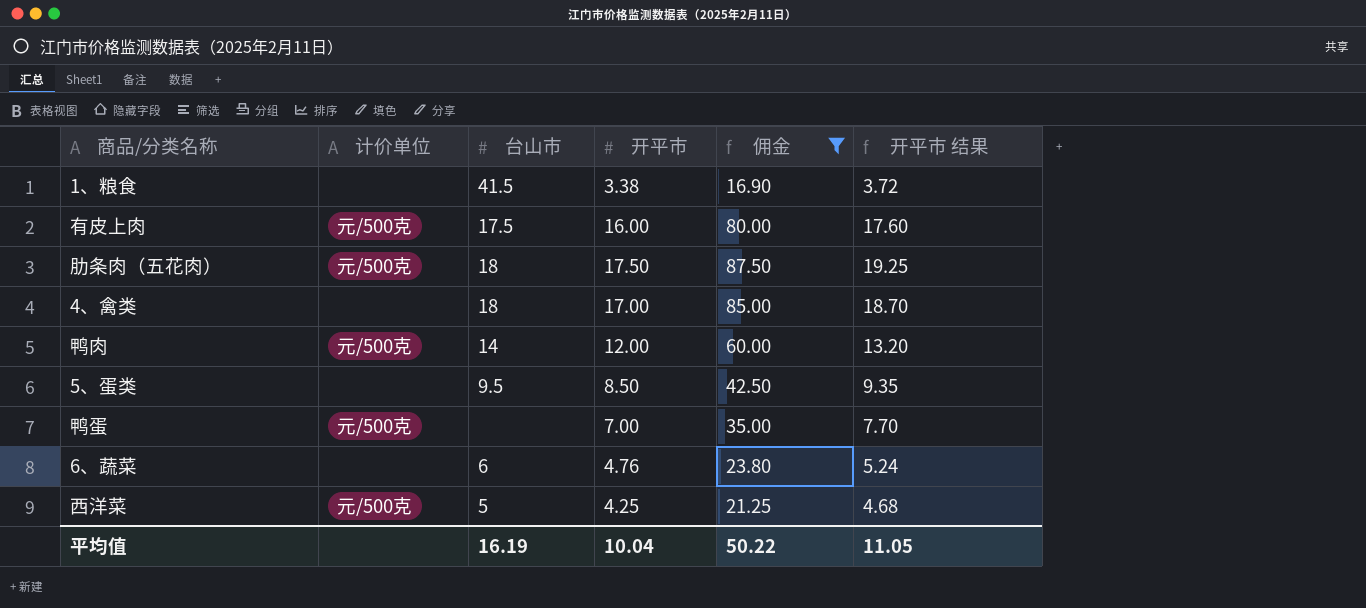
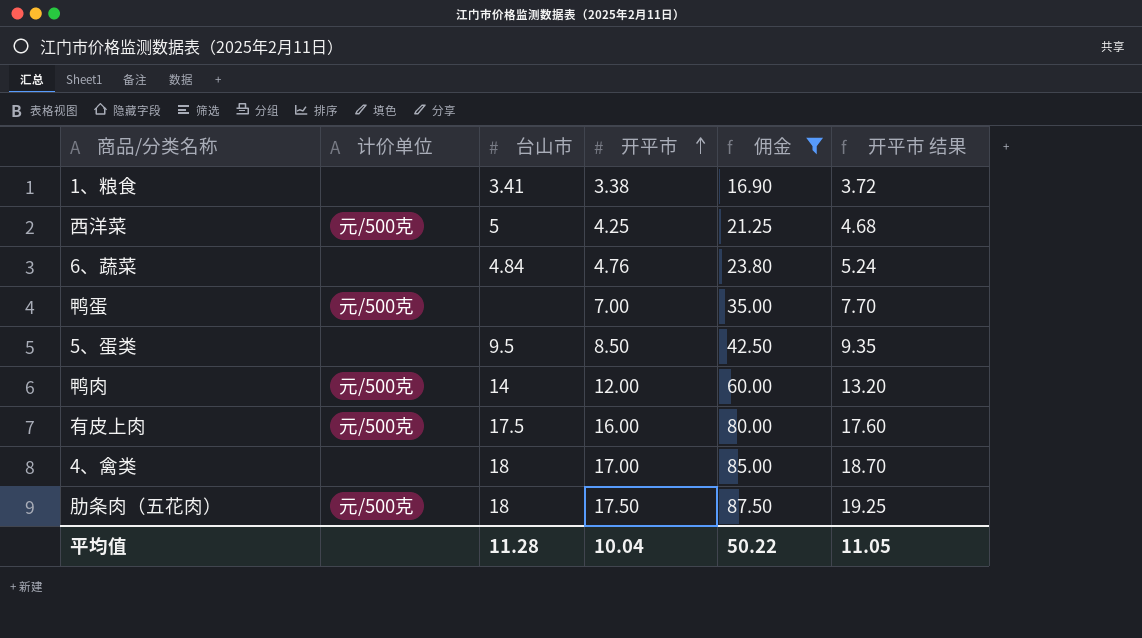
row order: none -> 开平市 ascending
1、粮食 | 台山市: 41.5 -> 3.41
6、蔬菜 | 台山市: 6 -> 4.84
平均值 | 台山市: 16.19 -> 11.28

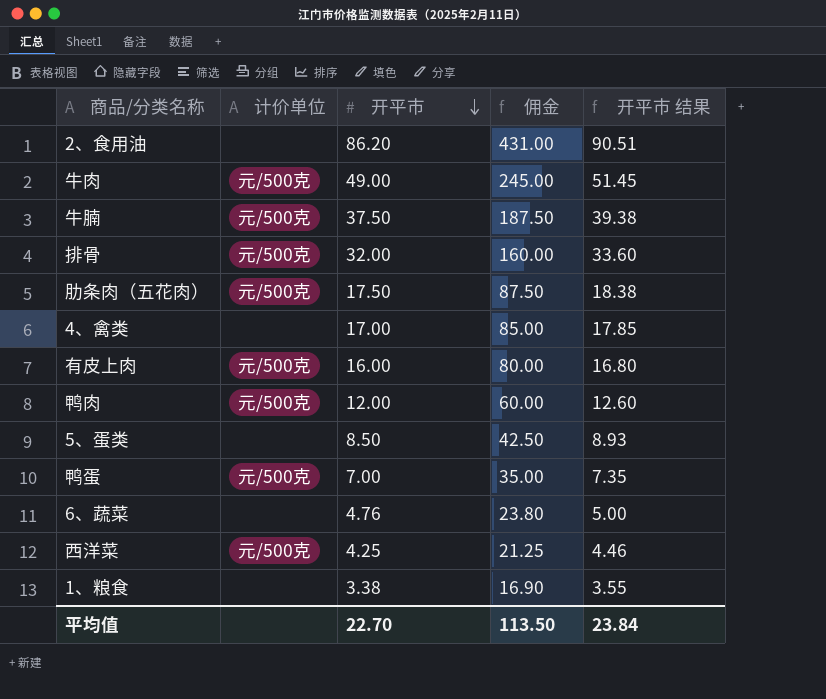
filter: 佣金 <= 87.50 -> none
row order: 开平市 ascending -> 开平市 descending
column 台山市 | position: 3 -> none
column 开平市 结果 | formula: [开平市] * 1.1 -> [开平市] * 1.05
平均值 | 开平市: 10.04 -> 22.70
平均值 | 佣金: 50.22 -> 113.50
平均值 | 开平市 结果: 11.05 -> 23.84

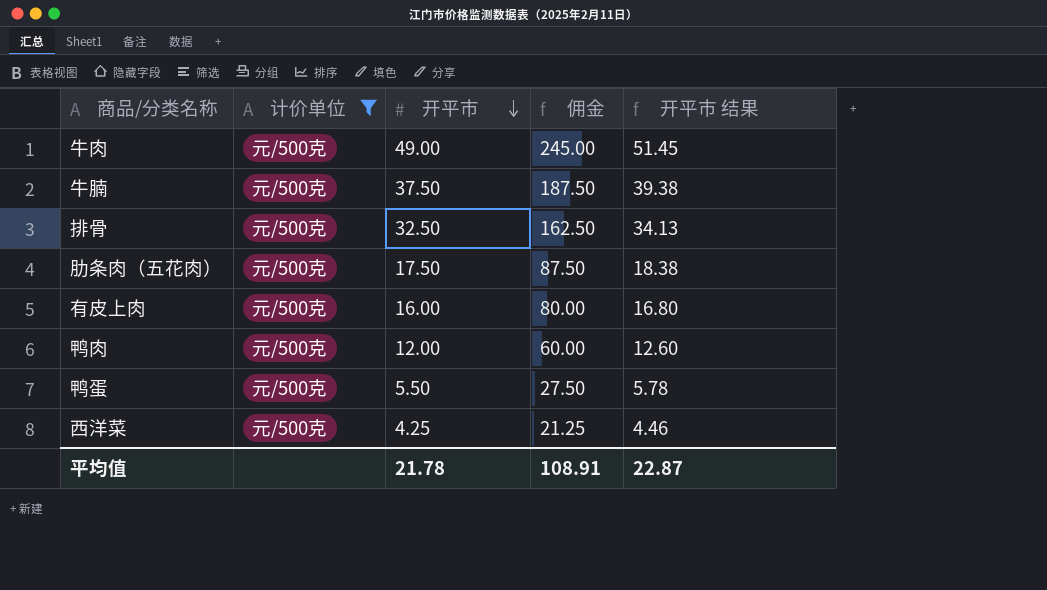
filter: none -> 计价单位 = 元/500克
排骨 | 开平市: 32.00 -> 32.50
排骨 | 佣金: 160.00 -> 162.50
排骨 | 开平市 结果: 33.60 -> 34.13
鸭蛋 | 开平市: 7.00 -> 5.50
鸭蛋 | 佣金: 35.00 -> 27.50
鸭蛋 | 开平市 结果: 7.35 -> 5.78
平均值 | 开平市: 22.70 -> 21.78
平均值 | 佣金: 113.50 -> 108.91
平均值 | 开平市 结果: 23.84 -> 22.87

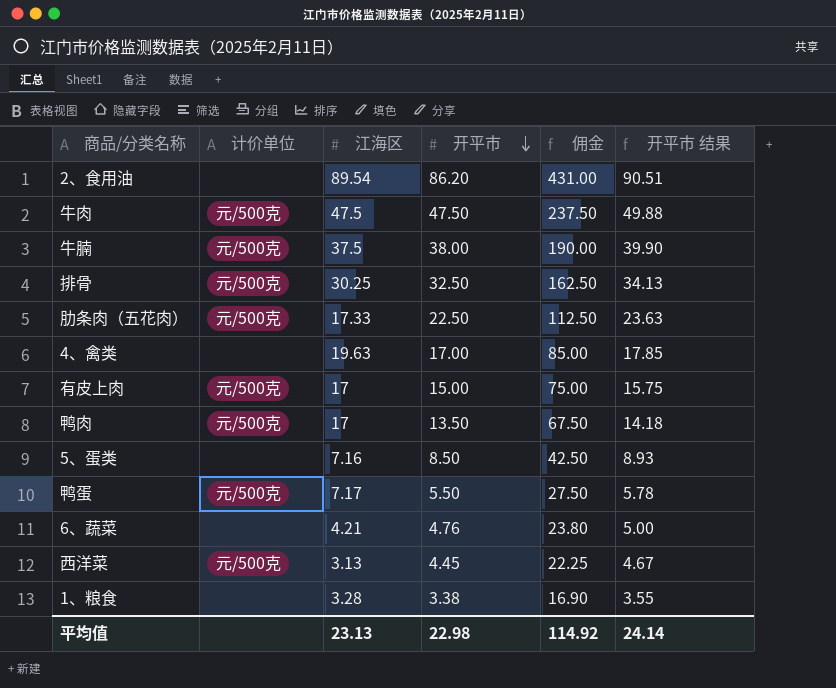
filter: 计价单位 = 元/500克 -> none
column 江海区 | position: none -> 3
牛肉 | 开平市: 49.00 -> 47.50
牛肉 | 佣金: 245.00 -> 237.50
牛肉 | 开平市 结果: 51.45 -> 49.88
牛腩 | 开平市: 37.50 -> 38.00
牛腩 | 佣金: 187.50 -> 190.00
牛腩 | 开平市 结果: 39.38 -> 39.90
肋条肉（五花肉） | 开平市: 17.50 -> 22.50
肋条肉（五花肉） | 佣金: 87.50 -> 112.50
肋条肉（五花肉） | 开平市 结果: 18.38 -> 23.63
有皮上肉 | 开平市: 16.00 -> 15.00
有皮上肉 | 佣金: 80.00 -> 75.00
有皮上肉 | 开平市 结果: 16.80 -> 15.75
鸭肉 | 开平市: 12.00 -> 13.50
鸭肉 | 佣金: 60.00 -> 67.50
鸭肉 | 开平市 结果: 12.60 -> 14.18
西洋菜 | 开平市: 4.25 -> 4.45
西洋菜 | 佣金: 21.25 -> 22.25
西洋菜 | 开平市 结果: 4.46 -> 4.67
平均值 | 开平市: 21.78 -> 22.98
平均值 | 佣金: 108.91 -> 114.92
平均值 | 开平市 结果: 22.87 -> 24.14

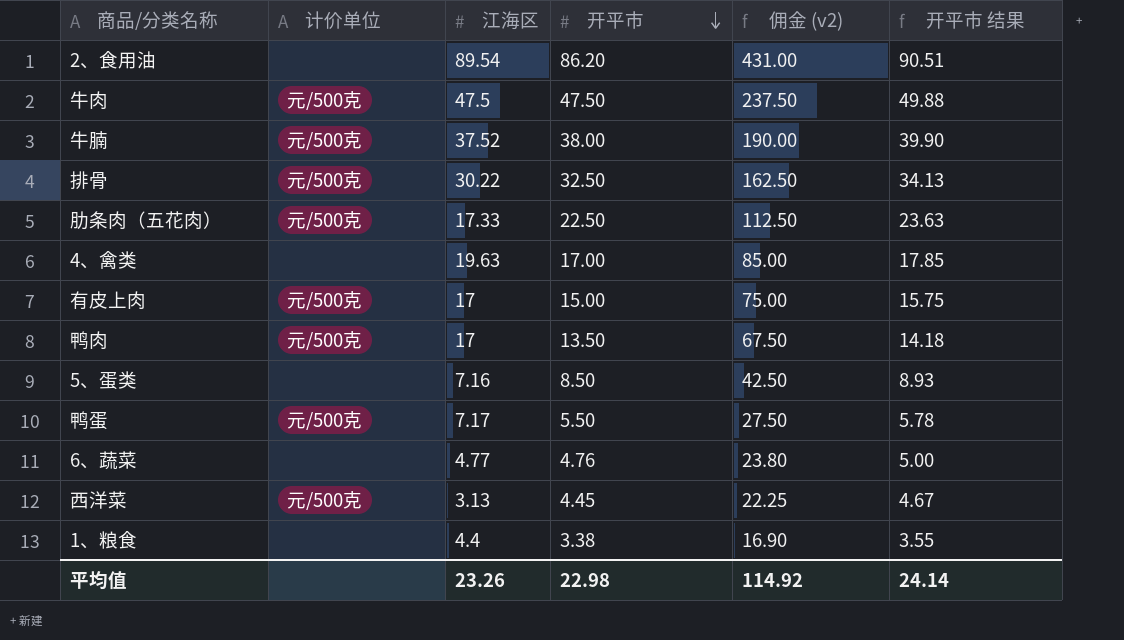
column name: 佣金 -> 佣金 (v2)
牛腩 | 江海区: 37.5 -> 37.52
排骨 | 江海区: 30.25 -> 30.22
6、蔬菜 | 江海区: 4.21 -> 4.77
1、粮食 | 江海区: 3.28 -> 4.4
平均值 | 江海区: 23.13 -> 23.26

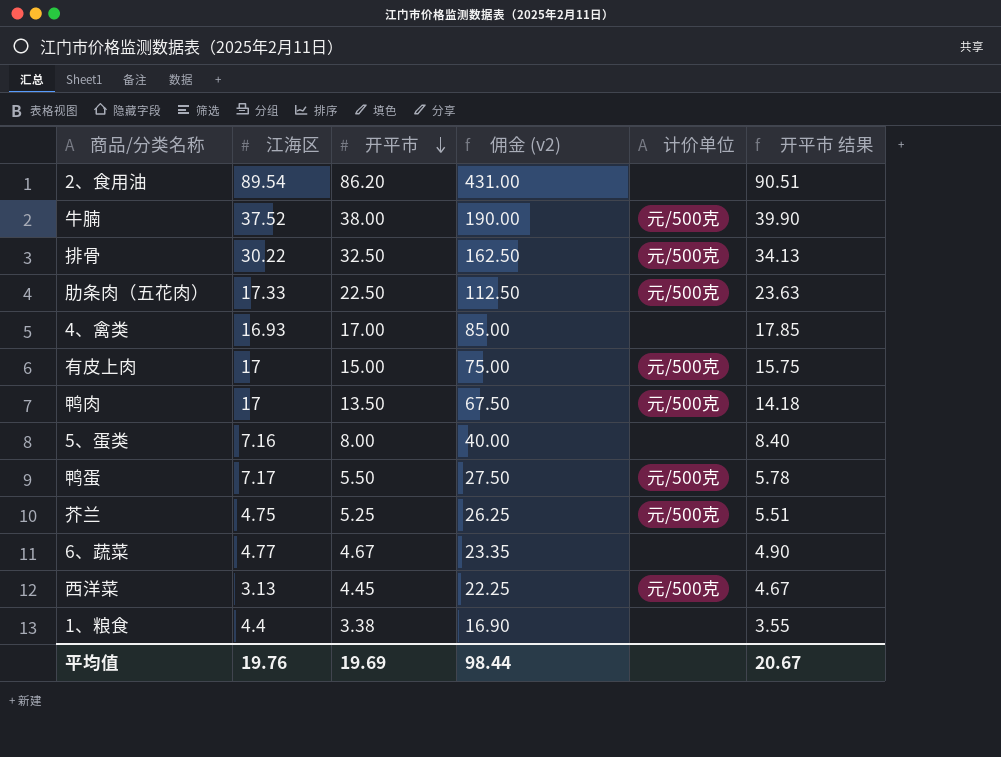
column 计价单位 | position: 2 -> 5
row 牛肉: 元/500克 | 47.5 | 47.50 | 237.50 | 49.88 -> none
4、禽类 | 江海区: 19.63 -> 16.93
5、蛋类 | 开平市: 8.50 -> 8.00
5、蛋类 | 佣金 (v2): 42.50 -> 40.00
5、蛋类 | 开平市 结果: 8.93 -> 8.40
row 芥兰: none -> 4.75 | 5.25 | 26.25 | 元/500克 | 5.51
6、蔬菜 | 开平市: 4.76 -> 4.67
6、蔬菜 | 佣金 (v2): 23.80 -> 23.35
6、蔬菜 | 开平市 结果: 5.00 -> 4.90
平均值 | 江海区: 23.26 -> 19.76
平均值 | 开平市: 22.98 -> 19.69
平均值 | 佣金 (v2): 114.92 -> 98.44
平均值 | 开平市 结果: 24.14 -> 20.67

